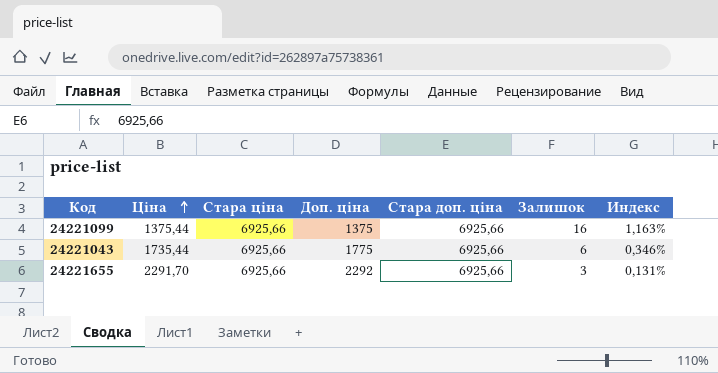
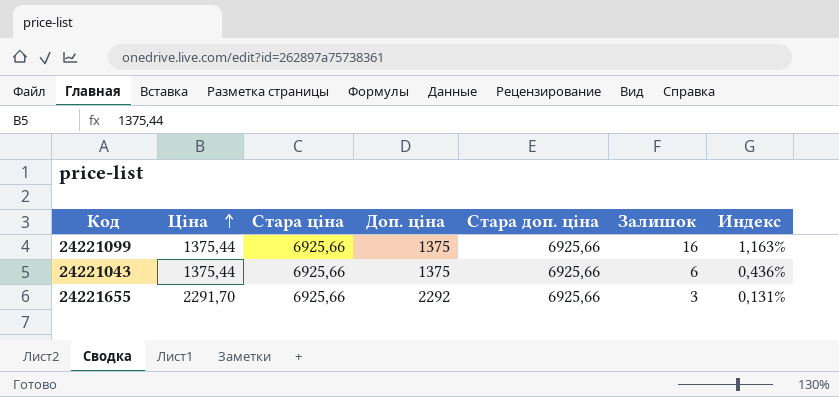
24221043 | Ціна: 1735,44 -> 1375,44
24221043 | Доп. ціна: 1775 -> 1375
24221043 | Индекс: 0,346% -> 0,436%

